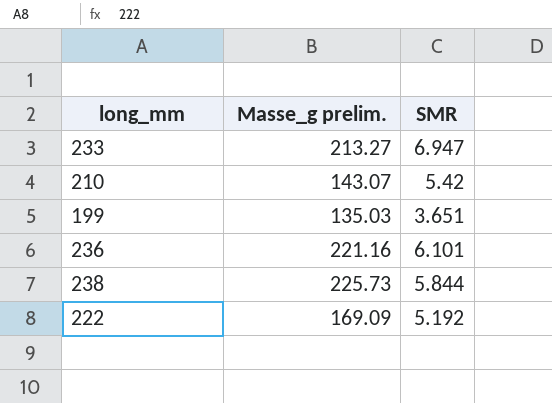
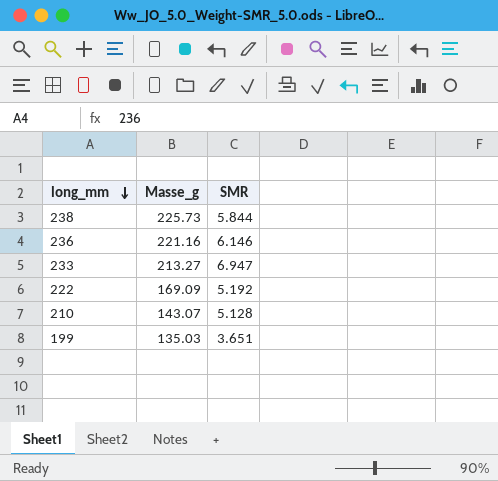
row order: none -> long_mm descending
column name: Masse_g prelim. -> Masse_g
236 | SMR: 6.101 -> 6.146
210 | SMR: 5.42 -> 5.128

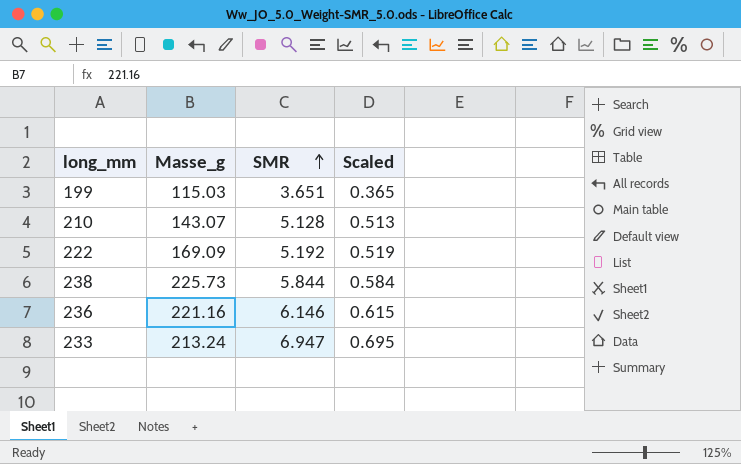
row order: long_mm descending -> SMR ascending
column Scaled | formula: none -> [SMR] * 0.1
199 | Masse_g: 135.03 -> 115.03
233 | Masse_g: 213.27 -> 213.24

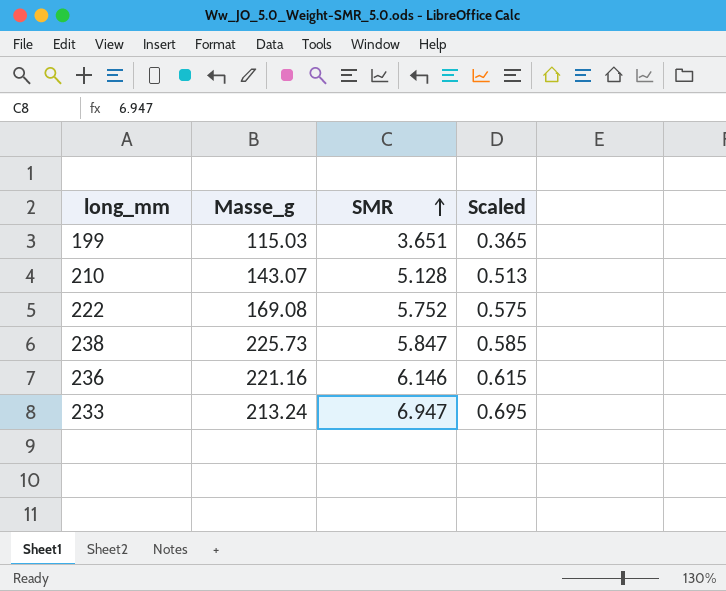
222 | Masse_g: 169.09 -> 169.08
222 | SMR: 5.192 -> 5.752
222 | Scaled: 0.519 -> 0.575
238 | SMR: 5.844 -> 5.847
238 | Scaled: 0.584 -> 0.585

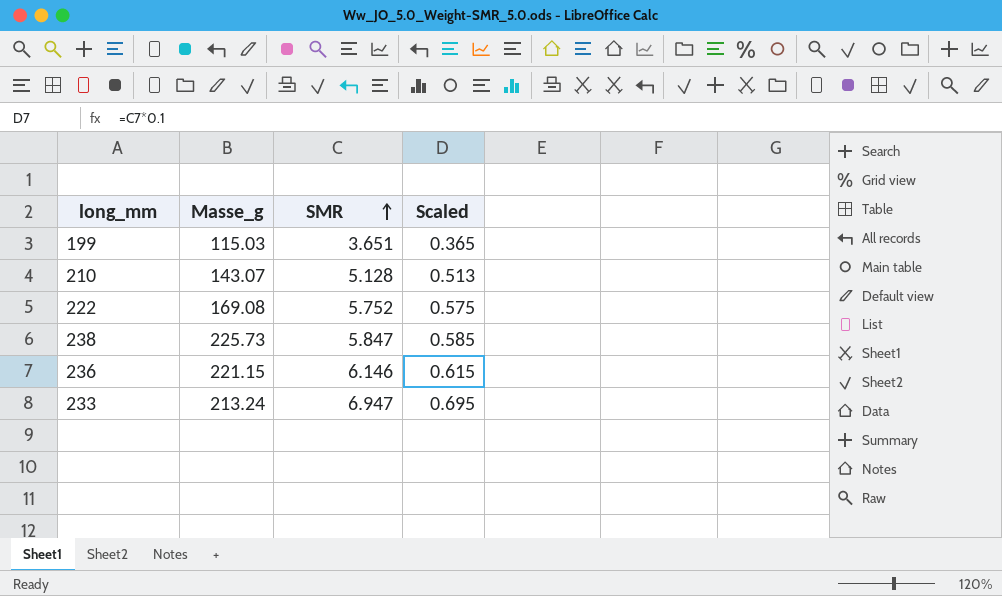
236 | Masse_g: 221.16 -> 221.15

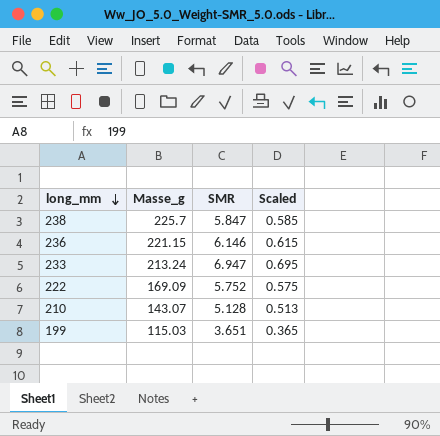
row order: SMR ascending -> long_mm descending
238 | Masse_g: 225.73 -> 225.7
222 | Masse_g: 169.08 -> 169.09

